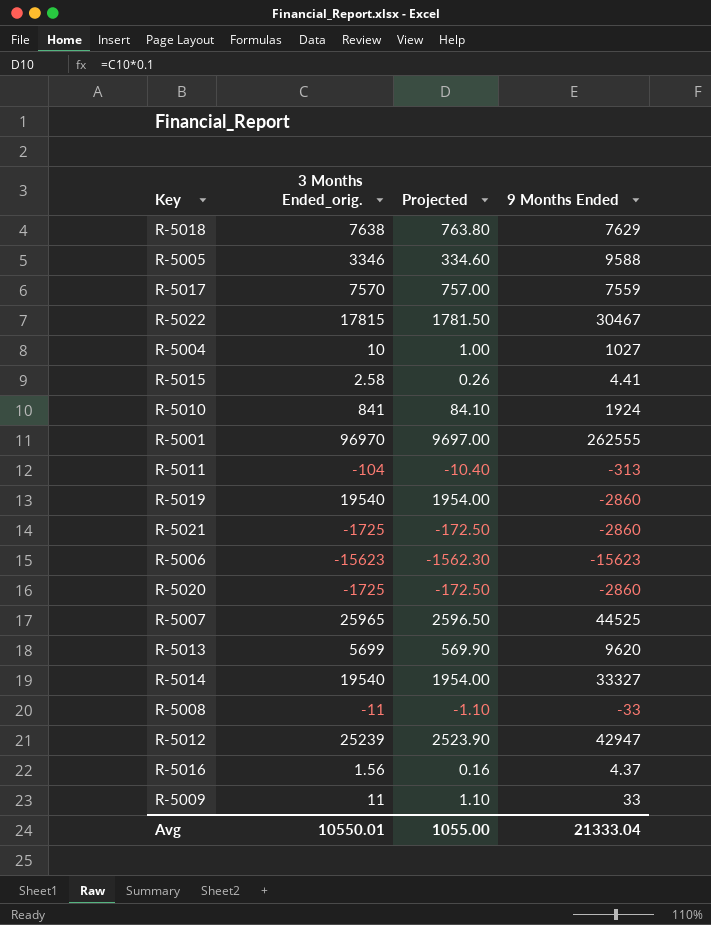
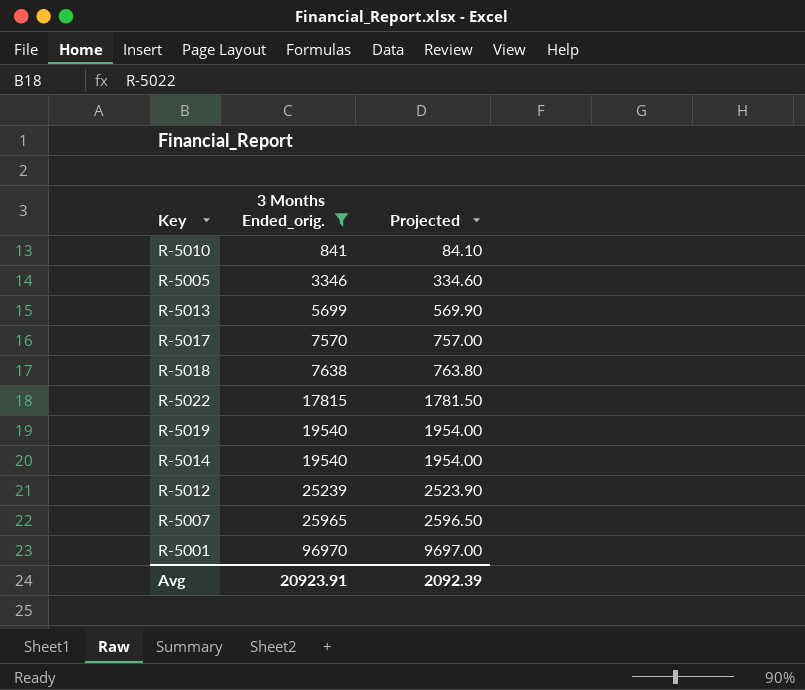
filter: none -> 3 Months Ended_orig. >= 841
row order: none -> 3 Months Ended_orig. ascending
column 9 Months Ended | position: 4 -> none
Avg | 3 Months Ended_orig.: 10550.01 -> 20923.91
Avg | Projected: 1055.00 -> 2092.39

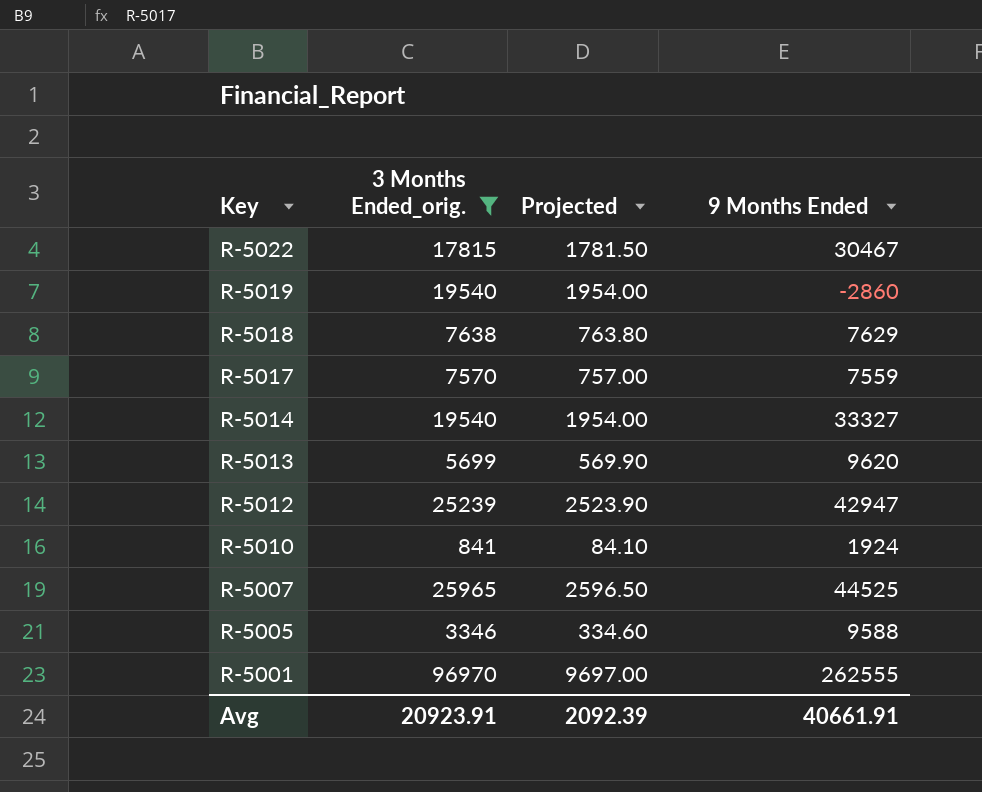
row order: 3 Months Ended_orig. ascending -> Key descending
column 9 Months Ended | position: none -> 4

